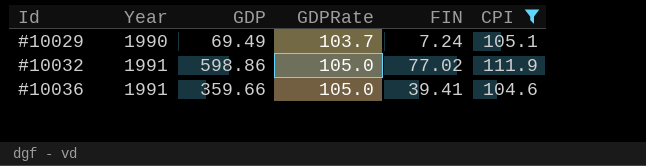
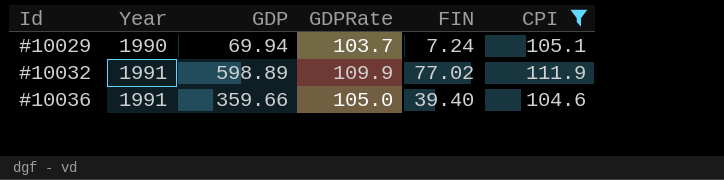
#10029 | GDP: 69.49 -> 69.94
#10032 | GDP: 598.86 -> 598.89
#10032 | GDPRate: 105.0 -> 109.9
#10036 | FIN: 39.41 -> 39.40

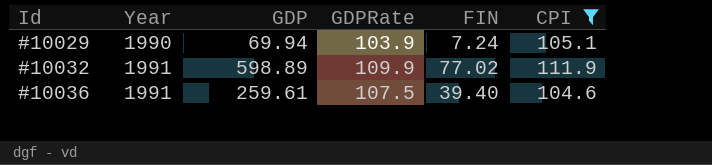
#10029 | GDPRate: 103.7 -> 103.9
#10036 | GDP: 359.66 -> 259.61
#10036 | GDPRate: 105.0 -> 107.5

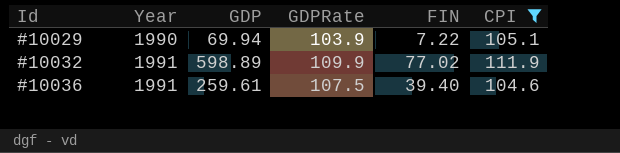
#10029 | FIN: 7.24 -> 7.22

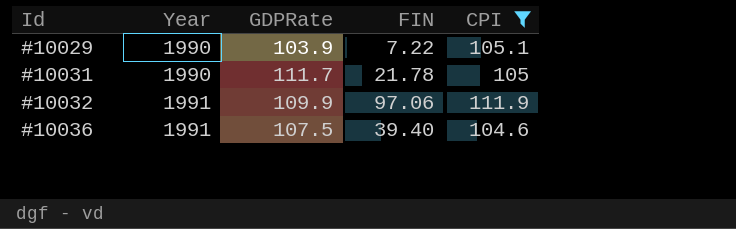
column GDP | position: 3 -> none
row #10031: none -> 1990 | 111.7 | 21.78 | 105
#10032 | FIN: 77.02 -> 97.06

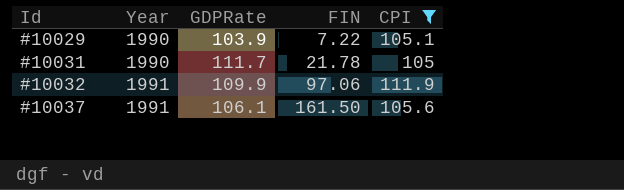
row #10036: 1991 | 107.5 | 39.40 | 104.6 -> none
row #10037: none -> 1991 | 106.1 | 161.50 | 105.6

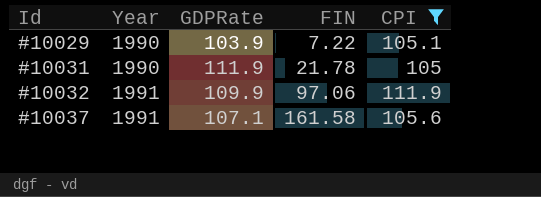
#10031 | GDPRate: 111.7 -> 111.9
#10037 | GDPRate: 106.1 -> 107.1
#10037 | FIN: 161.50 -> 161.58

